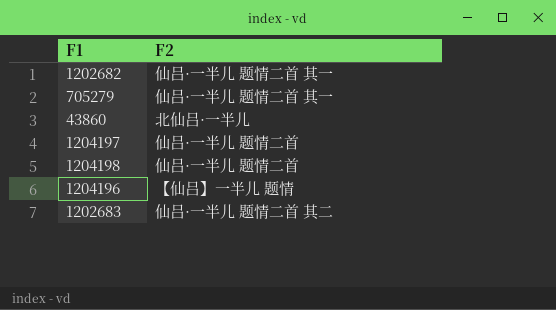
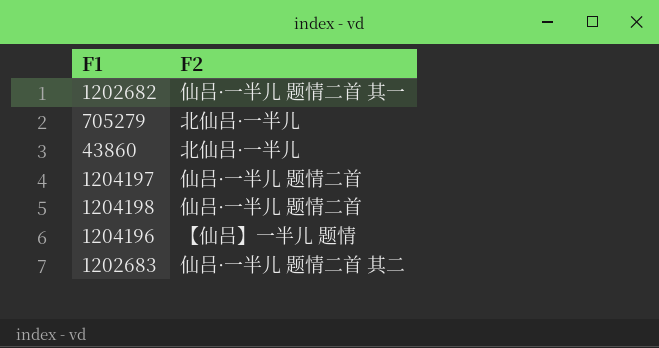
705279 | F2: 仙吕·一半儿 题情二首 其一 -> 北仙吕·一半儿

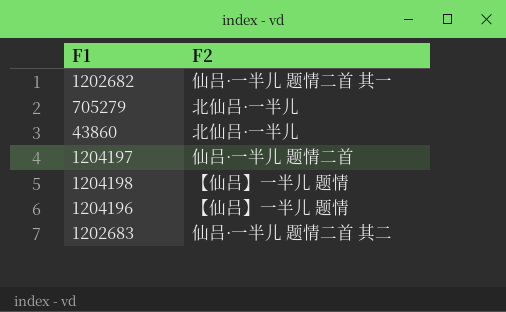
1204198 | F2: 仙吕·一半儿 题情二首 -> 【仙吕】一半儿 题情

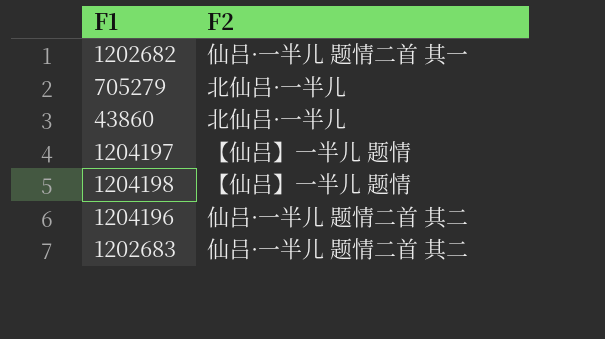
1204197 | F2: 仙吕·一半儿 题情二首 -> 【仙吕】一半儿 题情
1204196 | F2: 【仙吕】一半儿 题情 -> 仙吕·一半儿 题情二首 其二

